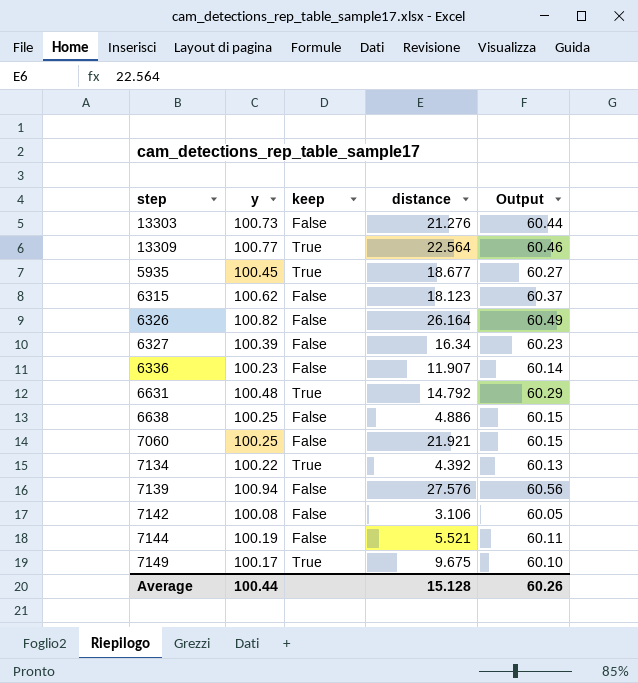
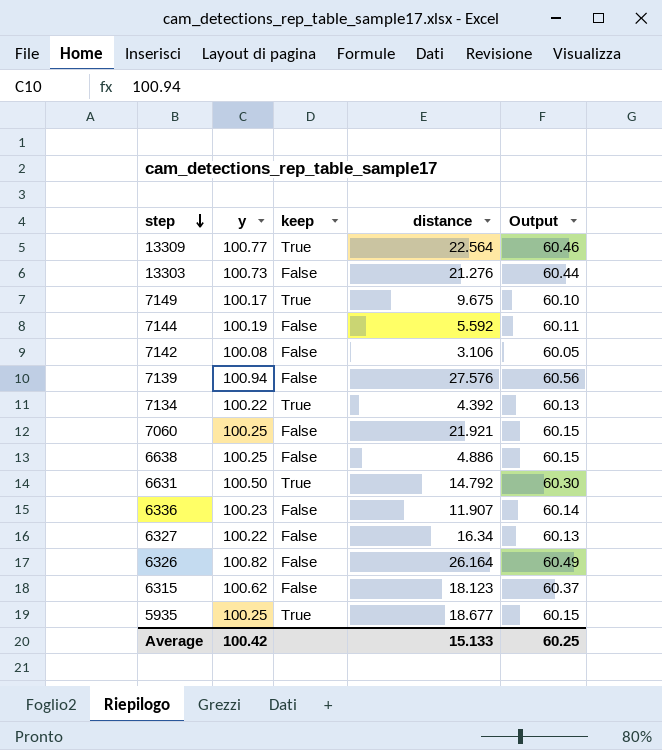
row order: none -> step descending
7144 | distance: 5.521 -> 5.592
6631 | y: 100.48 -> 100.50
6631 | Output: 60.29 -> 60.30
6327 | y: 100.39 -> 100.22
6327 | Output: 60.23 -> 60.13
5935 | y: 100.45 -> 100.25
5935 | Output: 60.27 -> 60.15
Average | y: 100.44 -> 100.42
Average | distance: 15.128 -> 15.133
Average | Output: 60.26 -> 60.25

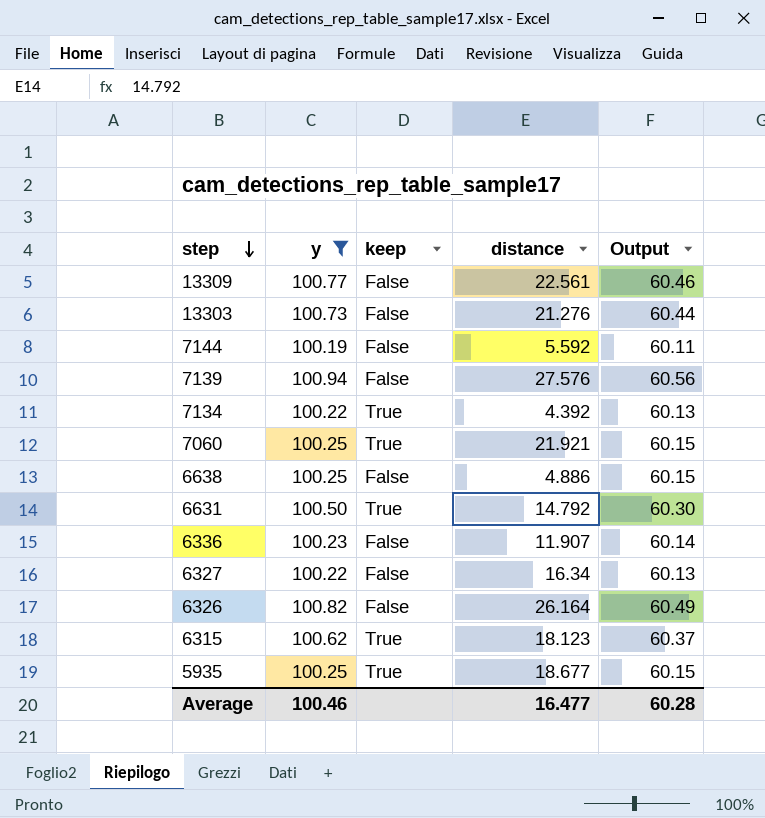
filter: none -> y >= 100.19
13309 | keep: True -> False
13309 | distance: 22.564 -> 22.561
7060 | keep: False -> True
6315 | keep: False -> True
Average | y: 100.42 -> 100.46
Average | distance: 15.133 -> 16.477
Average | Output: 60.25 -> 60.28

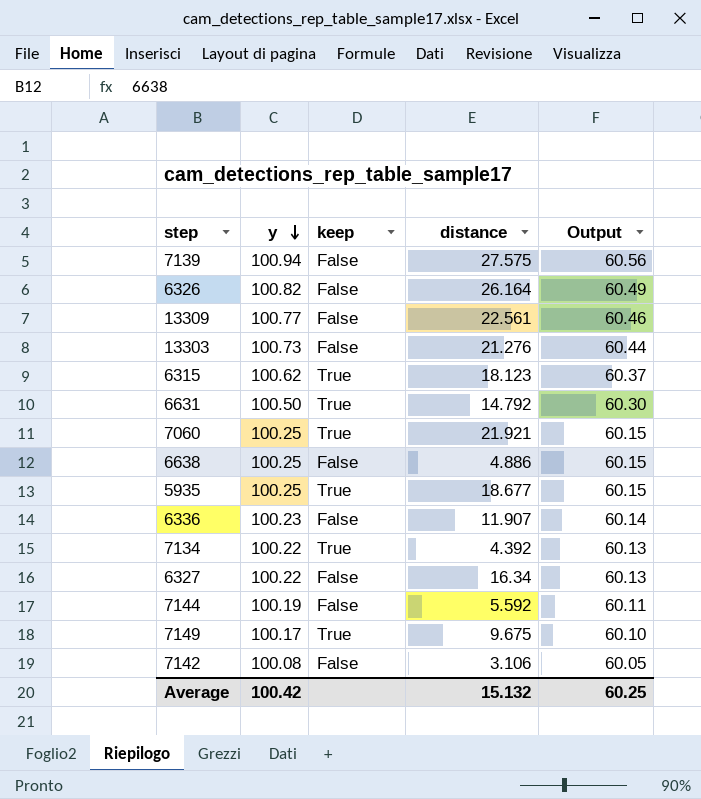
filter: y >= 100.19 -> none
row order: step descending -> y descending
7139 | distance: 27.576 -> 27.575
Average | y: 100.46 -> 100.42
Average | distance: 16.477 -> 15.132
Average | Output: 60.28 -> 60.25

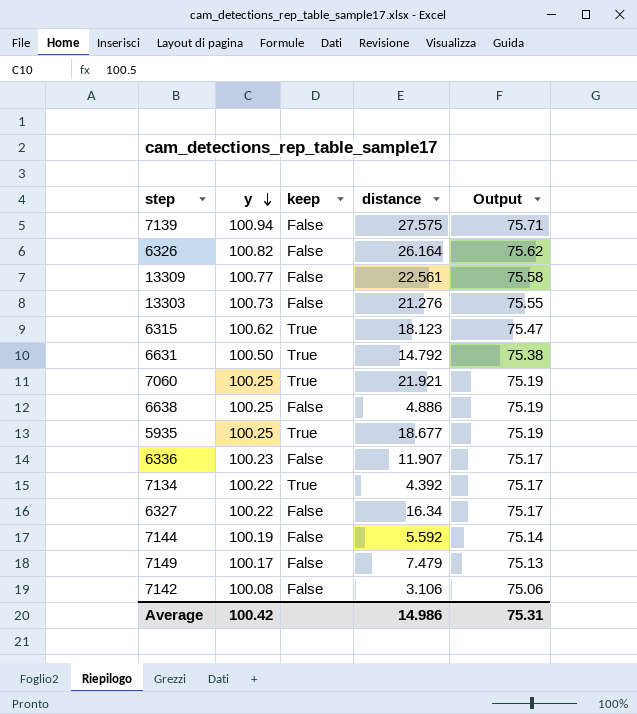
column Output | formula: [y] * 0.6 -> [y] * 0.75
7149 | keep: True -> False
7149 | distance: 9.675 -> 7.479
Average | distance: 15.132 -> 14.986
Average | Output: 60.25 -> 75.31

